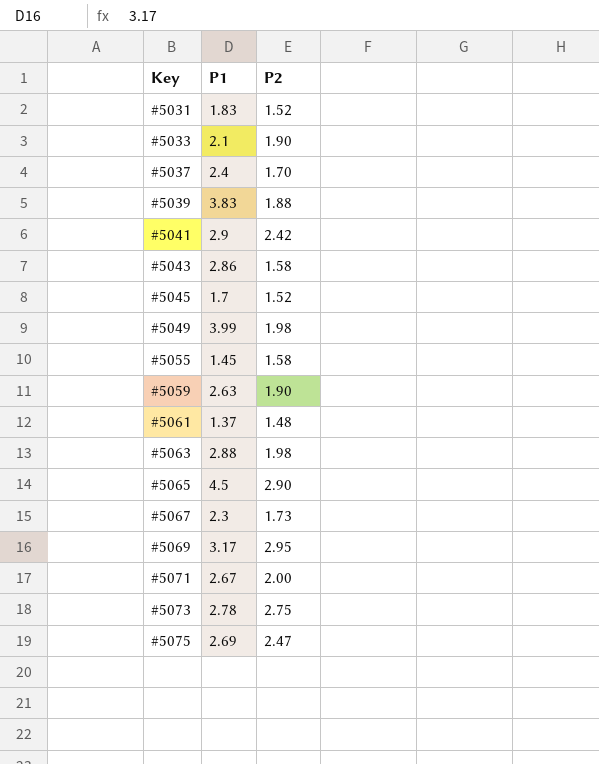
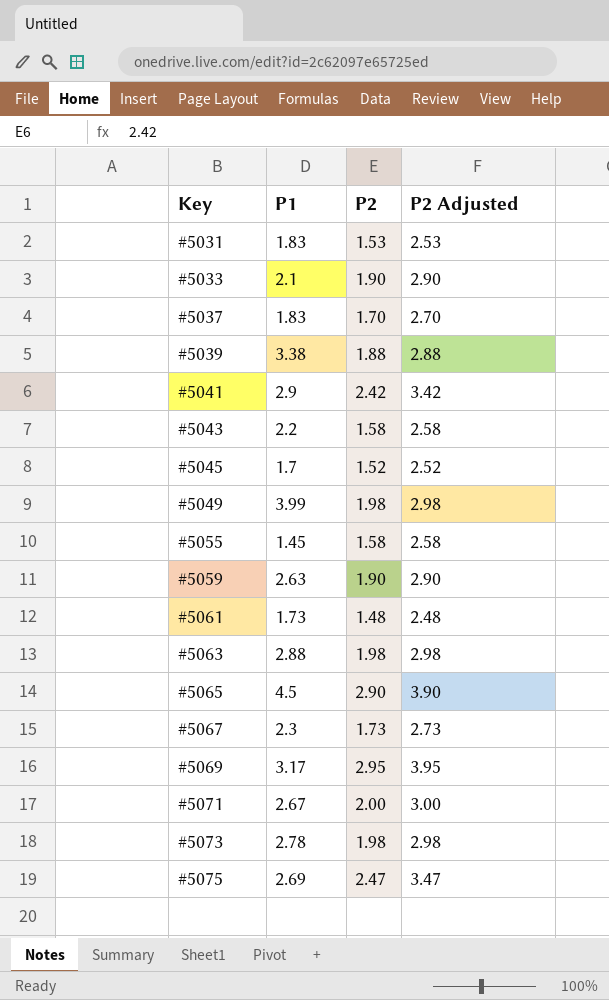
column P2 Adjusted | formula: none -> [P2] + 1
#5031 | P2: 1.52 -> 1.53
#5037 | P1: 2.4 -> 1.83
#5039 | P1: 3.83 -> 3.38
#5043 | P1: 2.86 -> 2.2
#5061 | P1: 1.37 -> 1.73
#5073 | P2: 2.75 -> 1.98

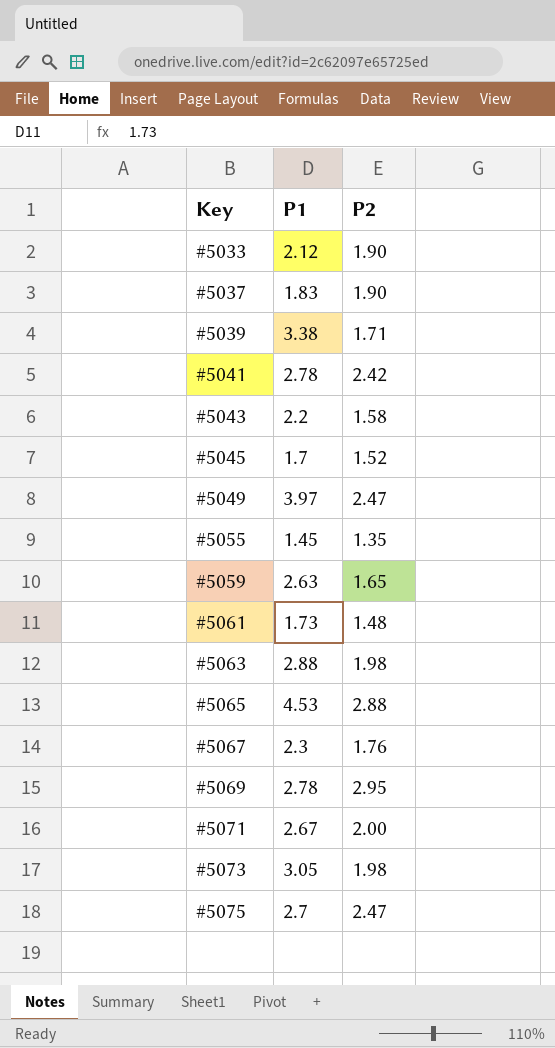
column P2 Adjusted | formula: [P2] + 1 -> none
row #5031: 1.83 | 1.53 | 2.53 -> none
#5033 | P1: 2.1 -> 2.12
#5037 | P2: 1.70 -> 1.90
#5039 | P2: 1.88 -> 1.71
#5041 | P1: 2.9 -> 2.78
#5049 | P1: 3.99 -> 3.97
#5049 | P2: 1.98 -> 2.47
#5055 | P2: 1.58 -> 1.35
#5059 | P2: 1.90 -> 1.65
#5065 | P1: 4.5 -> 4.53
#5065 | P2: 2.90 -> 2.88
#5067 | P2: 1.73 -> 1.76
#5069 | P1: 3.17 -> 2.78
#5073 | P1: 2.78 -> 3.05
#5075 | P1: 2.69 -> 2.7

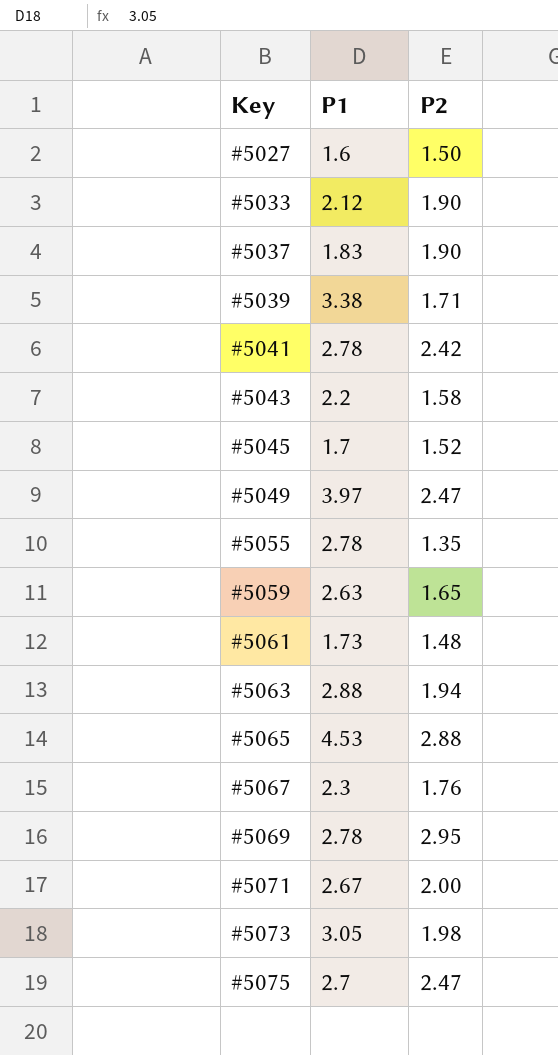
row #5027: none -> 1.6 | 1.50
#5055 | P1: 1.45 -> 2.78
#5063 | P2: 1.98 -> 1.94

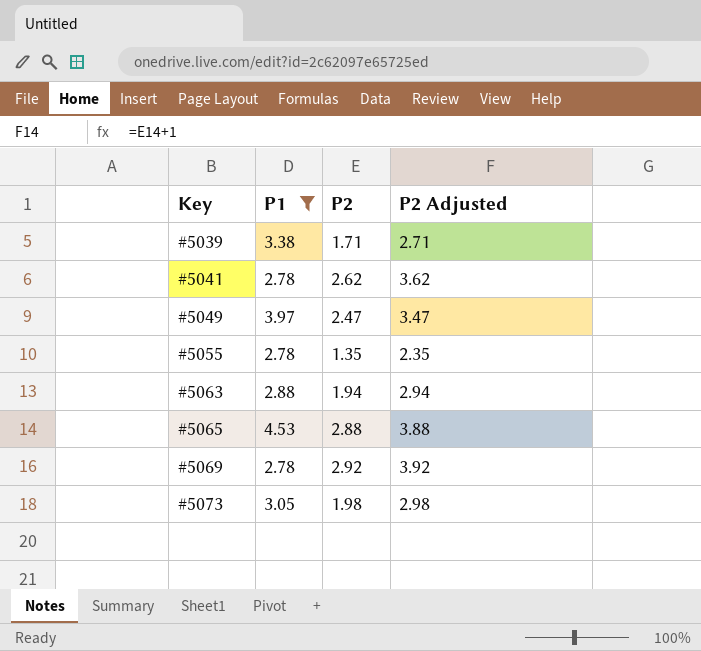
filter: none -> P1 >= 2.78
column P2 Adjusted | formula: none -> [P2] + 1
#5041 | P2: 2.42 -> 2.62
#5069 | P2: 2.95 -> 2.92

